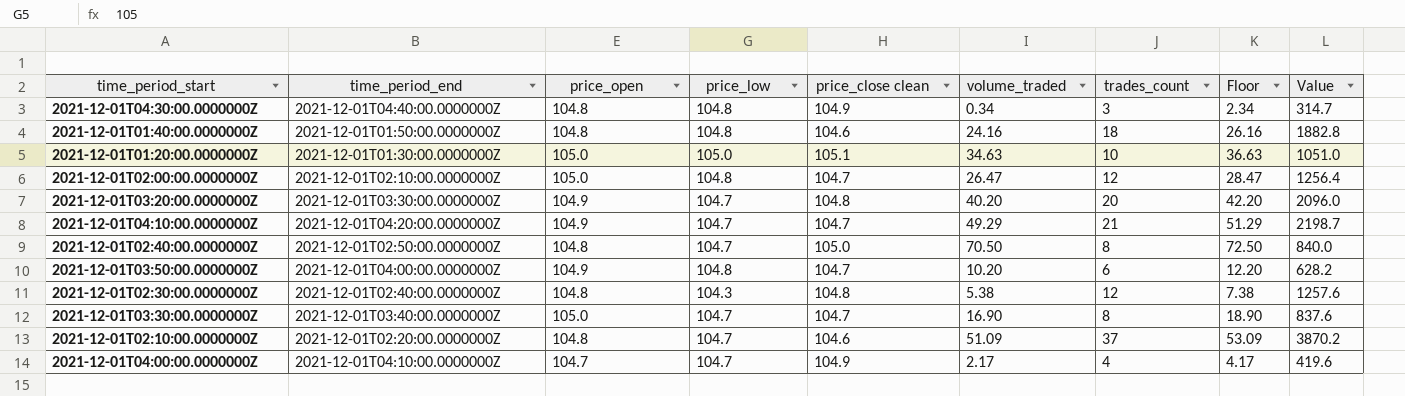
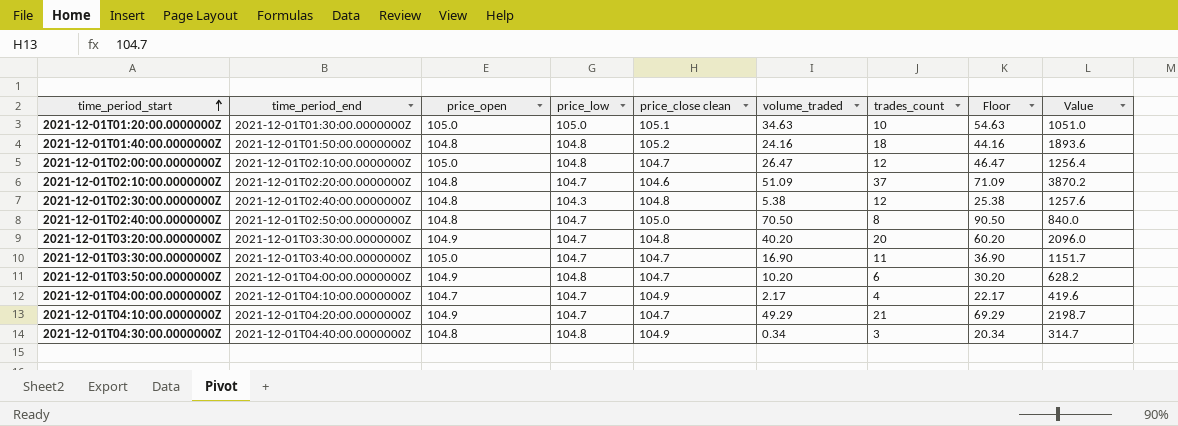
row order: none -> time_period_start ascending
column Floor | formula: [volume_traded] + 2 -> [volume_traded] + 20
2021-12-01T01:40:00.0000000Z | price_close clean: 104.6 -> 105.2
2021-12-01T01:40:00.0000000Z | Value: 1882.8 -> 1893.6
2021-12-01T03:30:00.0000000Z | trades_count: 8 -> 11
2021-12-01T03:30:00.0000000Z | Value: 837.6 -> 1151.7

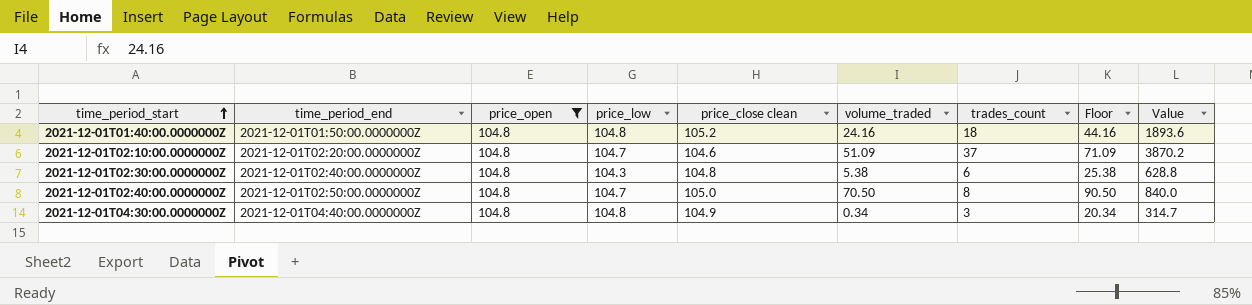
filter: none -> price_open = 104.8
2021-12-01T02:30:00.0000000Z | trades_count: 12 -> 6
2021-12-01T02:30:00.0000000Z | Value: 1257.6 -> 628.8

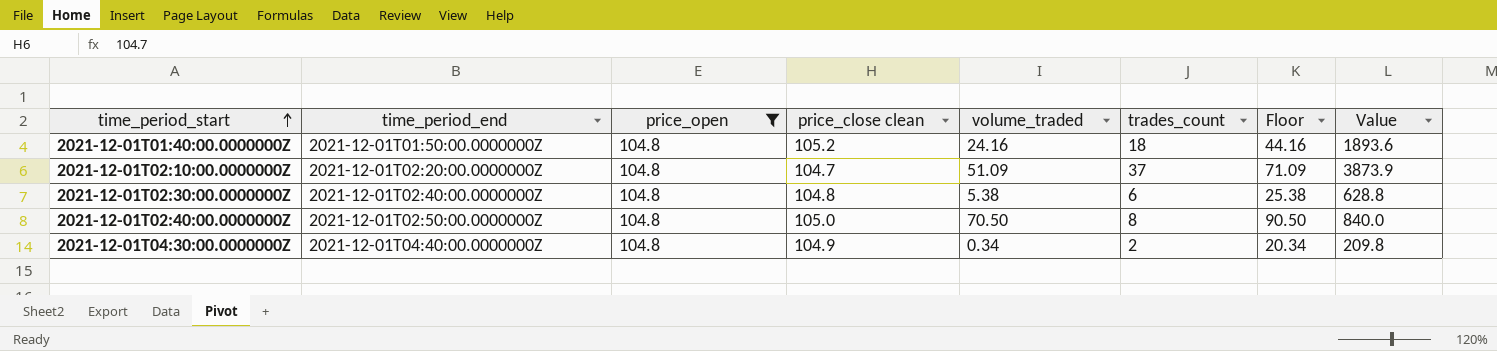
column price_low | position: 4 -> none
2021-12-01T02:10:00.0000000Z | price_close clean: 104.6 -> 104.7
2021-12-01T02:10:00.0000000Z | Value: 3870.2 -> 3873.9
2021-12-01T04:30:00.0000000Z | trades_count: 3 -> 2
2021-12-01T04:30:00.0000000Z | Value: 314.7 -> 209.8

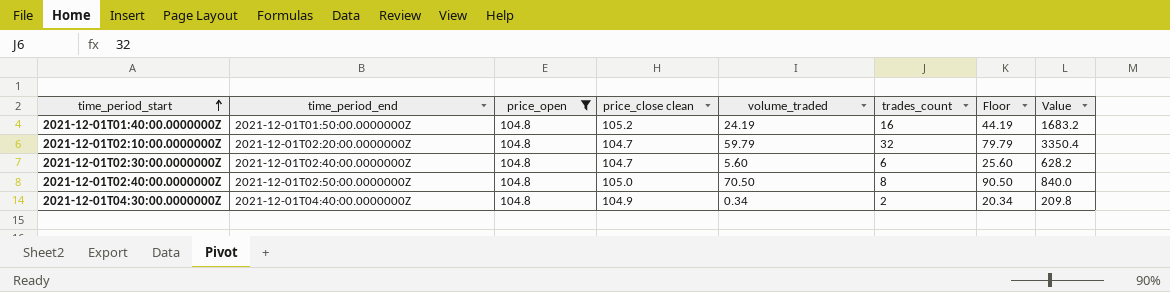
2021-12-01T01:40:00.0000000Z | volume_traded: 24.16 -> 24.19
2021-12-01T01:40:00.0000000Z | trades_count: 18 -> 16
2021-12-01T01:40:00.0000000Z | Floor: 44.16 -> 44.19
2021-12-01T01:40:00.0000000Z | Value: 1893.6 -> 1683.2
2021-12-01T02:10:00.0000000Z | volume_traded: 51.09 -> 59.79
2021-12-01T02:10:00.0000000Z | trades_count: 37 -> 32
2021-12-01T02:10:00.0000000Z | Floor: 71.09 -> 79.79
2021-12-01T02:10:00.0000000Z | Value: 3873.9 -> 3350.4
2021-12-01T02:30:00.0000000Z | price_close clean: 104.8 -> 104.7
2021-12-01T02:30:00.0000000Z | volume_traded: 5.38 -> 5.60
2021-12-01T02:30:00.0000000Z | Floor: 25.38 -> 25.60
2021-12-01T02:30:00.0000000Z | Value: 628.8 -> 628.2

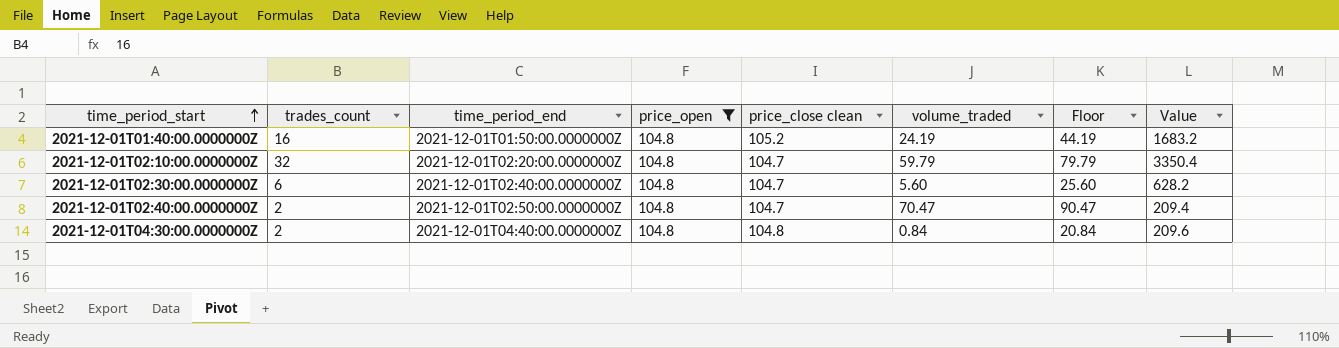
column trades_count | position: 6 -> 2
2021-12-01T02:40:00.0000000Z | trades_count: 8 -> 2
2021-12-01T02:40:00.0000000Z | price_close clean: 105.0 -> 104.7
2021-12-01T02:40:00.0000000Z | volume_traded: 70.50 -> 70.47
2021-12-01T02:40:00.0000000Z | Floor: 90.50 -> 90.47
2021-12-01T02:40:00.0000000Z | Value: 840.0 -> 209.4
2021-12-01T04:30:00.0000000Z | price_close clean: 104.9 -> 104.8
2021-12-01T04:30:00.0000000Z | volume_traded: 0.34 -> 0.84
2021-12-01T04:30:00.0000000Z | Floor: 20.34 -> 20.84
2021-12-01T04:30:00.0000000Z | Value: 209.8 -> 209.6

